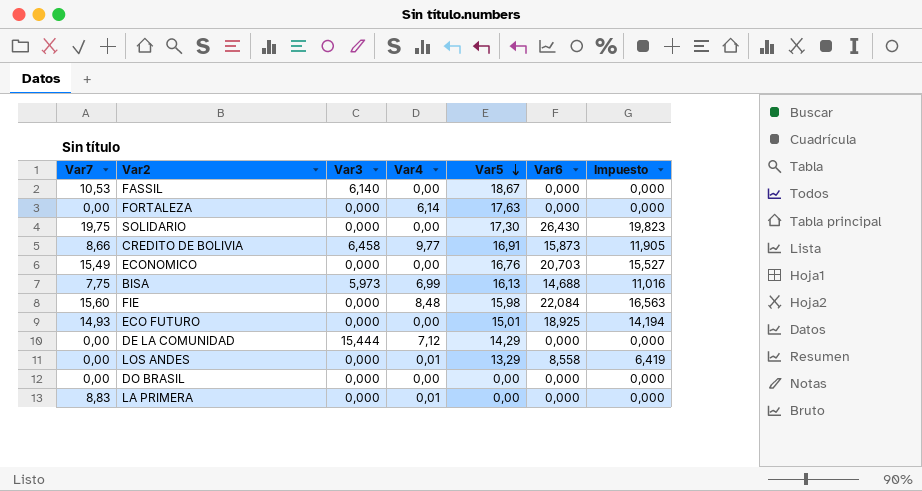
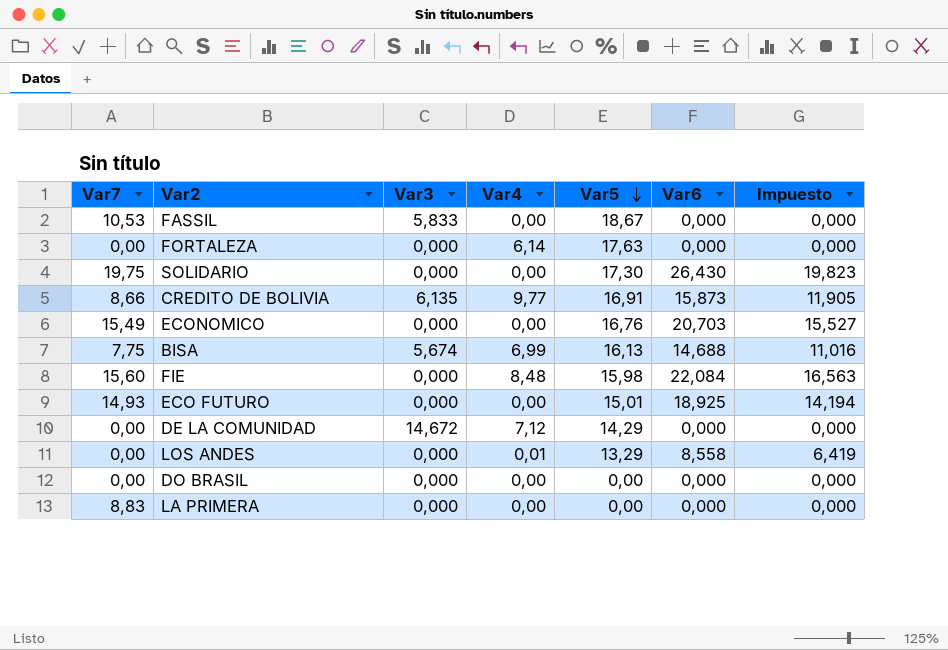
FASSIL | Var3: 6,140 -> 5,833
CREDITO DE BOLIVIA | Var3: 6,458 -> 6,135
BISA | Var3: 5,973 -> 5,674
DE LA COMUNIDAD | Var3: 15,444 -> 14,672
LA PRIMERA | Var4: 0,01 -> 0,00

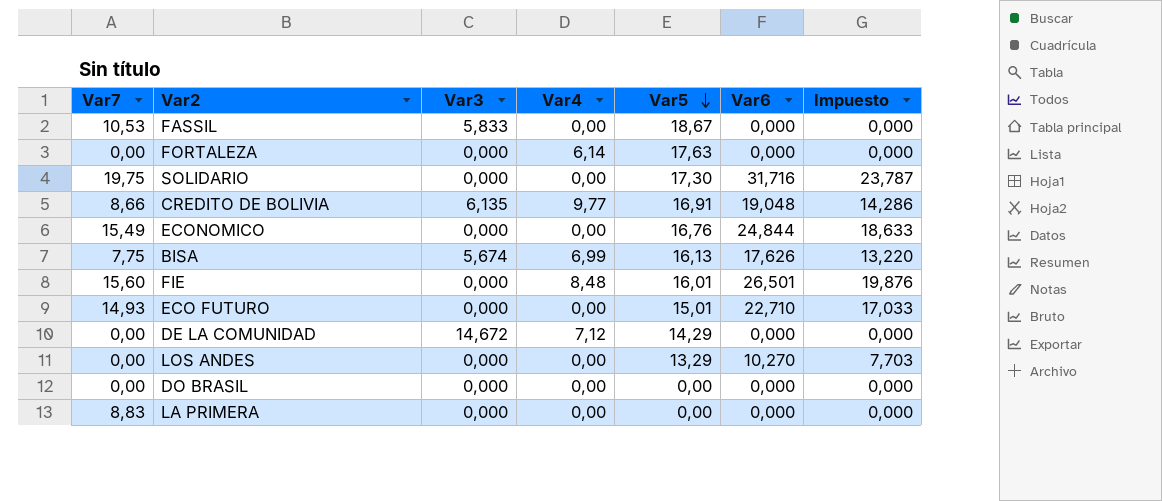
SOLIDARIO | Var6: 26,430 -> 31,716
SOLIDARIO | Impuesto: 19,823 -> 23,787
CREDITO DE BOLIVIA | Var6: 15,873 -> 19,048
CREDITO DE BOLIVIA | Impuesto: 11,905 -> 14,286
ECONOMICO | Var6: 20,703 -> 24,844
ECONOMICO | Impuesto: 15,527 -> 18,633
BISA | Var6: 14,688 -> 17,626
BISA | Impuesto: 11,016 -> 13,220
FIE | Var5: 15,98 -> 16,01
FIE | Var6: 22,084 -> 26,501
FIE | Impuesto: 16,563 -> 19,876
ECO FUTURO | Var6: 18,925 -> 22,710
ECO FUTURO | Impuesto: 14,194 -> 17,033
LOS ANDES | Var4: 0,01 -> 0,00
LOS ANDES | Var6: 8,558 -> 10,270
LOS ANDES | Impuesto: 6,419 -> 7,703

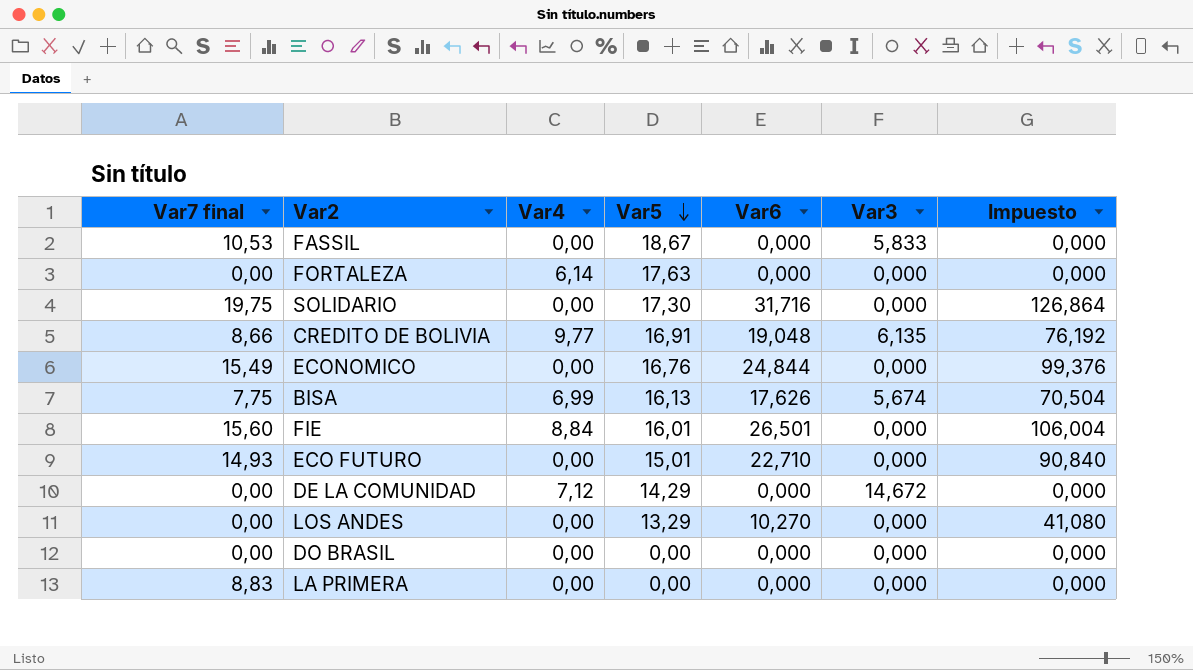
column name: Var7 -> Var7 final
column Var3 | position: 3 -> 6
column Impuesto | formula: [Var6] * 0,75 -> [Var6] * 4
FIE | Var4: 8,48 -> 8,84

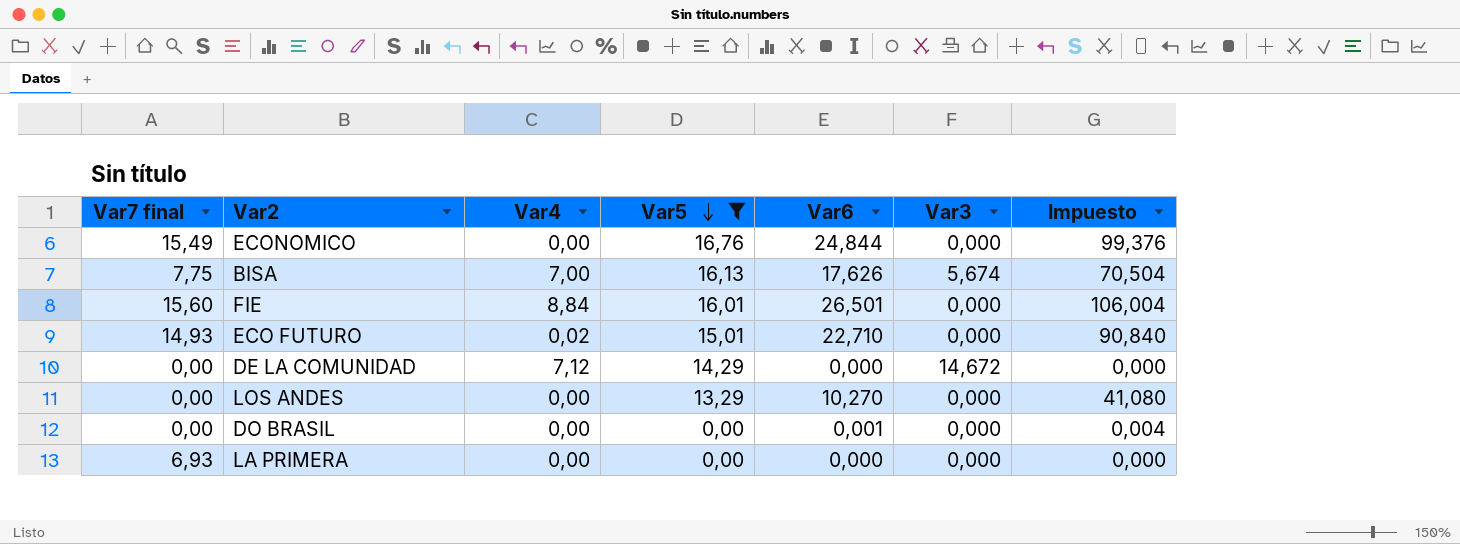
filter: none -> Var5 <= 16,76
BISA | Var4: 6,99 -> 7,00
ECO FUTURO | Var4: 0,00 -> 0,02
DO BRASIL | Var6: 0,000 -> 0,001
DO BRASIL | Impuesto: 0,000 -> 0,004
LA PRIMERA | Var7 final: 8,83 -> 6,93

